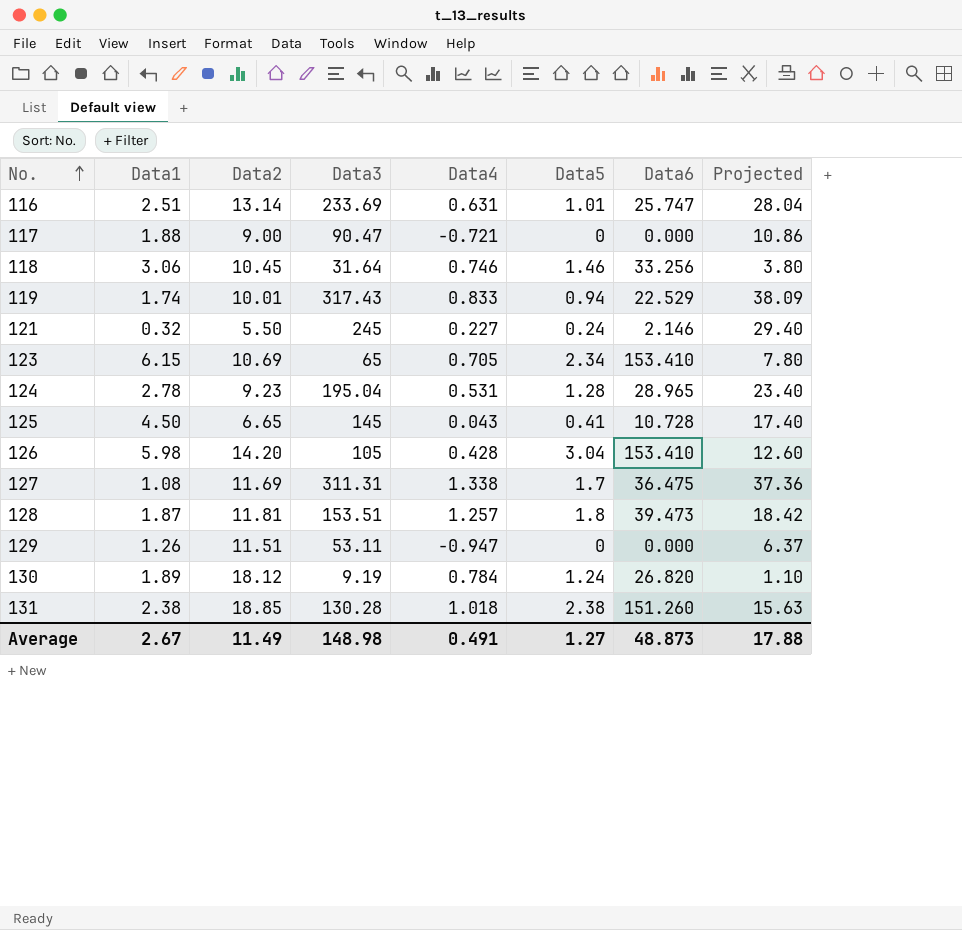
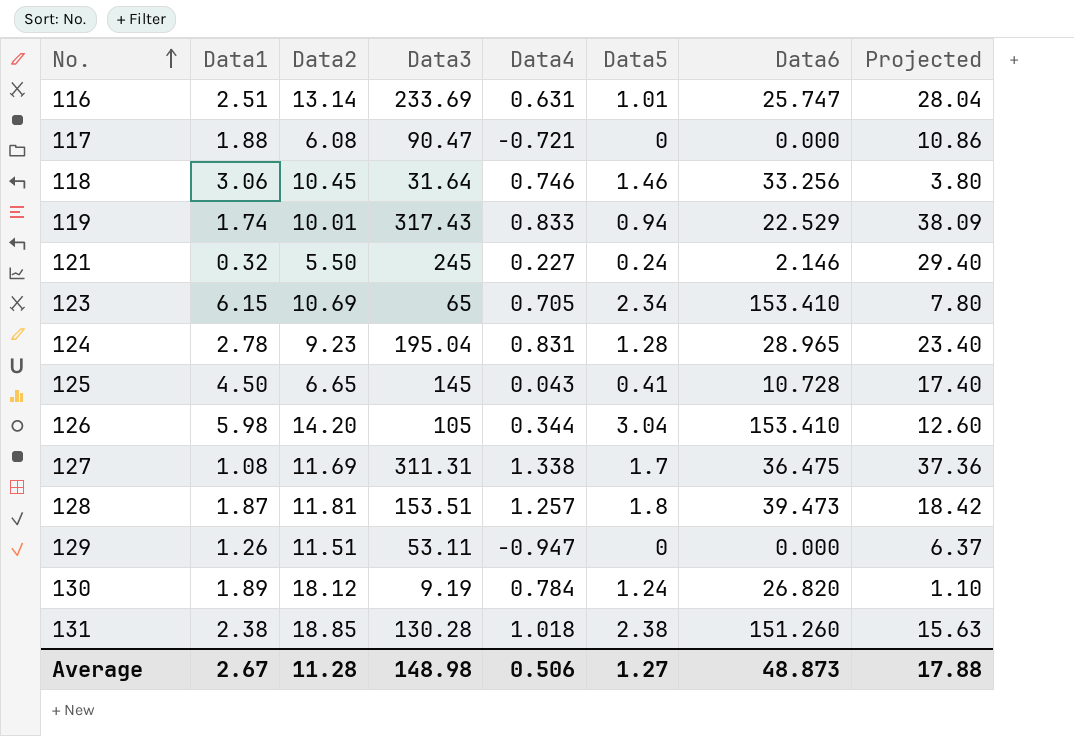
117 | Data2: 9.00 -> 6.08
124 | Data4: 0.531 -> 0.831
126 | Data4: 0.428 -> 0.344
Average | Data2: 11.49 -> 11.28
Average | Data4: 0.491 -> 0.506

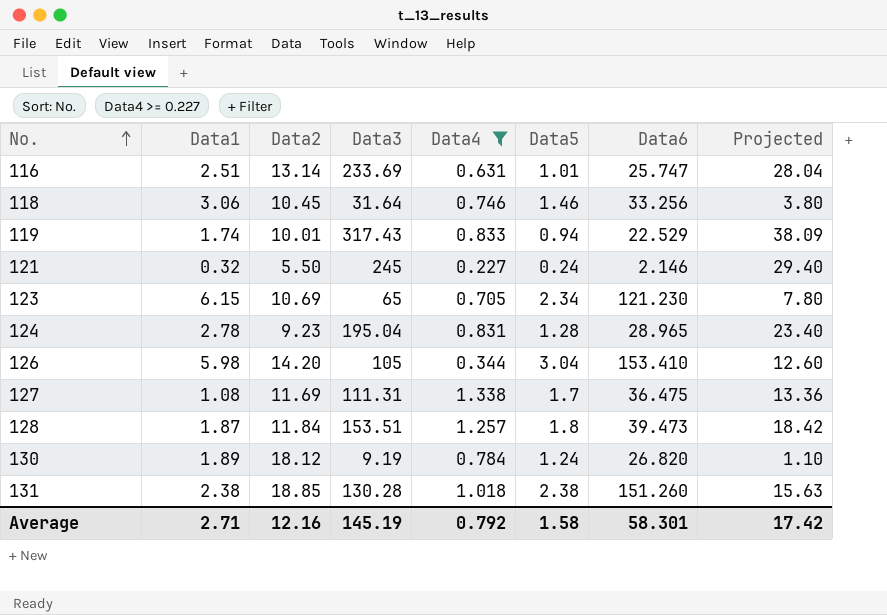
filter: none -> Data4 >= 0.227
123 | Data6: 153.410 -> 121.230
127 | Data3: 311.31 -> 111.31
127 | Projected: 37.36 -> 13.36
128 | Data2: 11.81 -> 11.84
Average | Data1: 2.67 -> 2.71
Average | Data2: 11.28 -> 12.16
Average | Data3: 148.98 -> 145.19
Average | Data4: 0.506 -> 0.792
Average | Data5: 1.27 -> 1.58
Average | Data6: 48.873 -> 58.301
Average | Projected: 17.88 -> 17.42

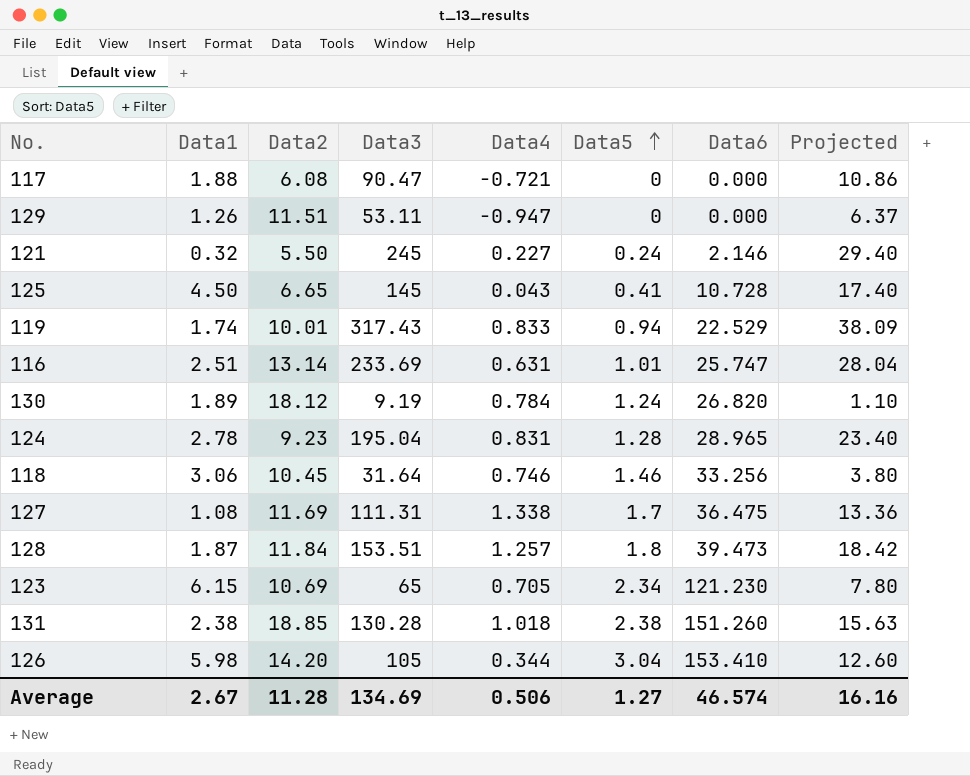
filter: Data4 >= 0.227 -> none
row order: No. ascending -> Data5 ascending
Average | Data1: 2.71 -> 2.67
Average | Data2: 12.16 -> 11.28
Average | Data3: 145.19 -> 134.69
Average | Data4: 0.792 -> 0.506
Average | Data5: 1.58 -> 1.27
Average | Data6: 58.301 -> 46.574
Average | Projected: 17.42 -> 16.16

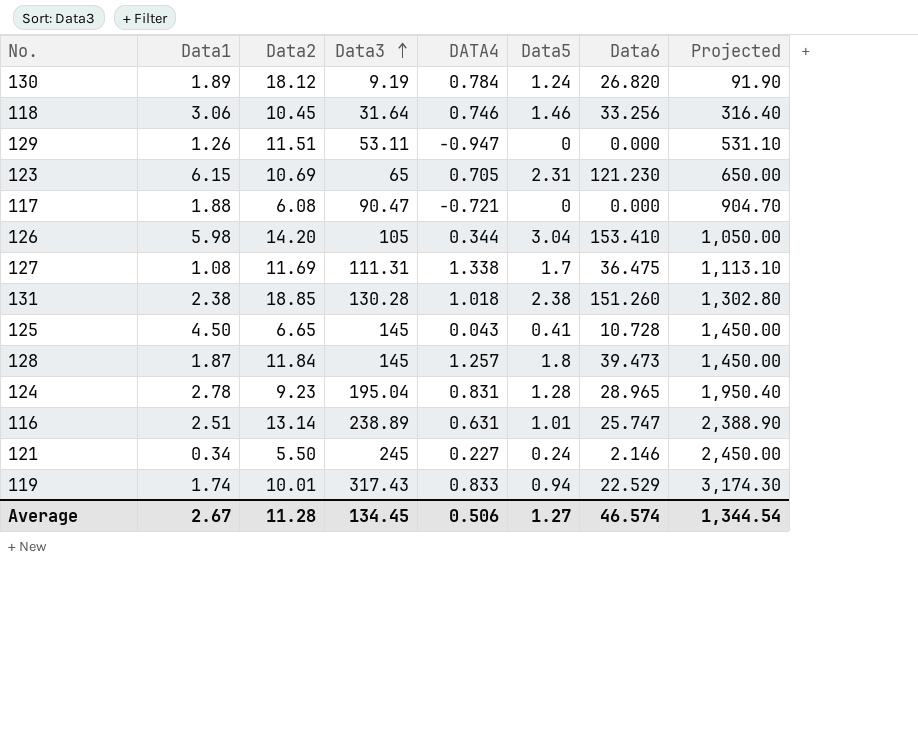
row order: Data5 ascending -> Data3 ascending
column name: Data4 -> DATA4
column Projected | formula: [Data3] * 0.12 -> [Data3] * 10
123 | Data5: 2.34 -> 2.31
128 | Data3: 153.51 -> 145
116 | Data3: 233.69 -> 238.89
121 | Data1: 0.32 -> 0.34
Average | Data3: 134.69 -> 134.45
Average | Projected: 16.16 -> 1,344.54

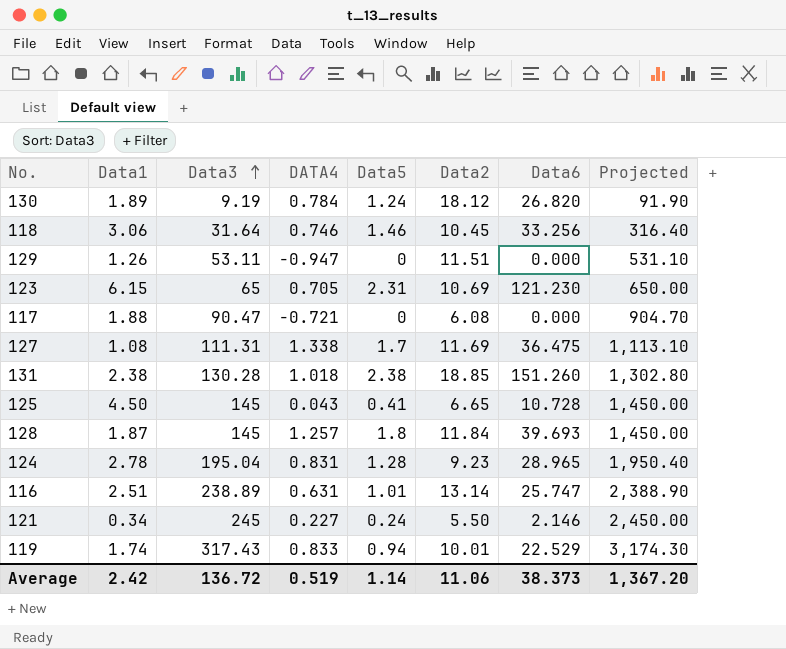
column Data2 | position: 3 -> 6
row 126: 5.98 | 14.20 | 105 | 0.344 | 3.04 | 153.410 | 1,050.00 -> none
128 | Data6: 39.473 -> 39.693
Average | Data1: 2.67 -> 2.42
Average | Data3: 134.45 -> 136.72
Average | DATA4: 0.506 -> 0.519
Average | Data5: 1.27 -> 1.14
Average | Data2: 11.28 -> 11.06
Average | Data6: 46.574 -> 38.373
Average | Projected: 1,344.54 -> 1,367.20

